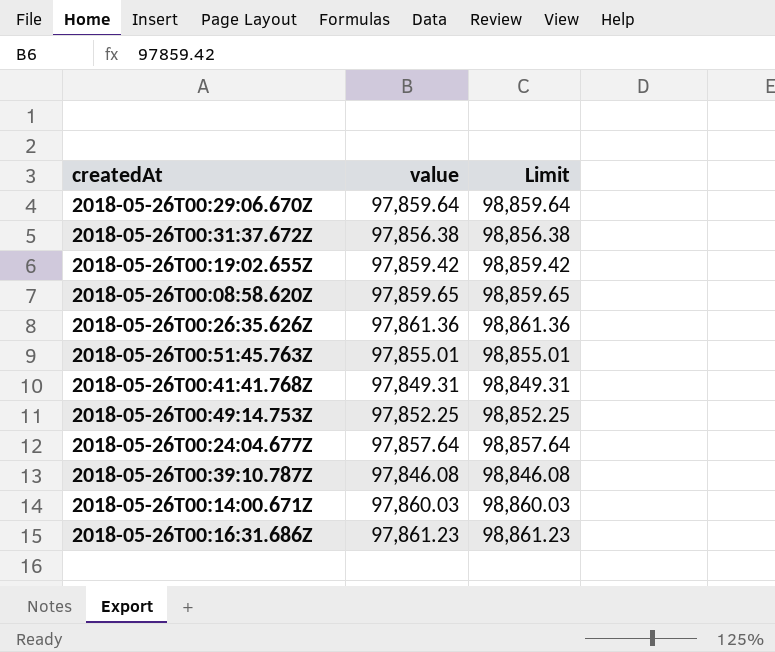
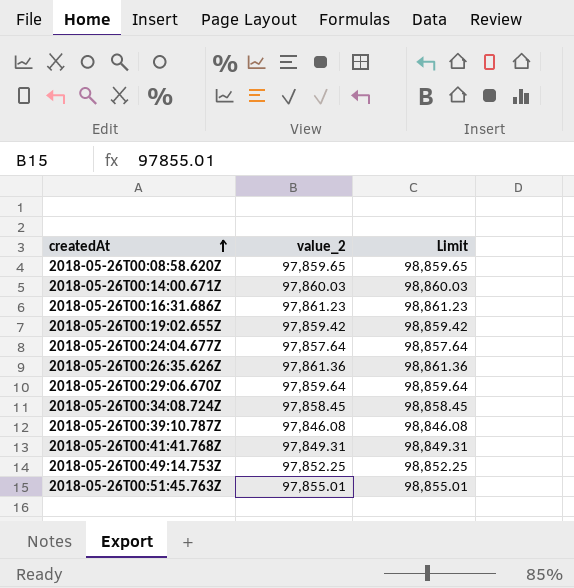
row order: none -> createdAt ascending
column name: value -> value_2
row 2018-05-26T00:31:37.672Z: 97,856.38 | 98,856.38 -> none
row 2018-05-26T00:34:08.724Z: none -> 97,858.45 | 98,858.45

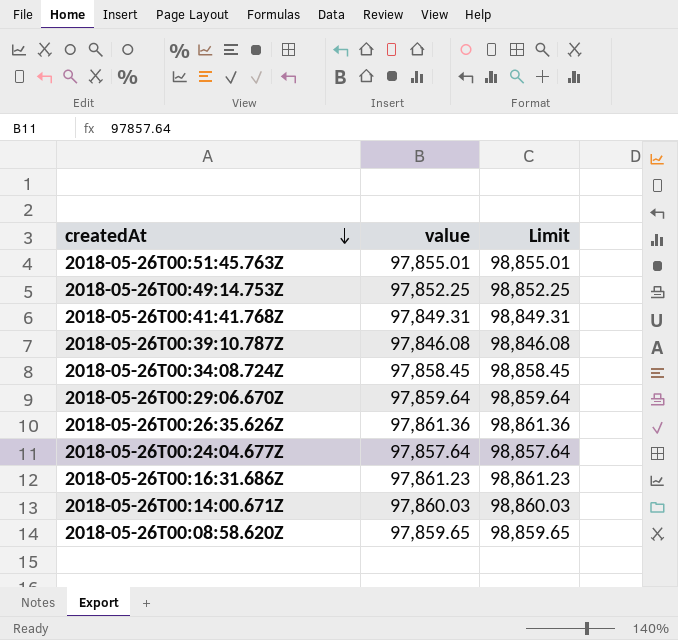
row order: createdAt ascending -> createdAt descending
column name: value_2 -> value
row 2018-05-26T00:19:02.655Z: 97,859.42 | 98,859.42 -> none

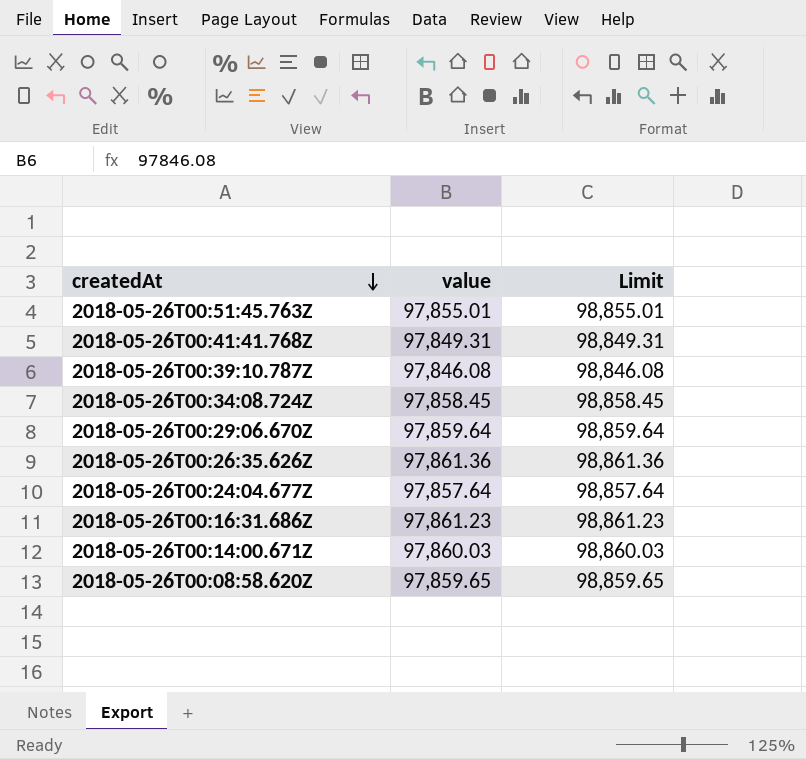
row 2018-05-26T00:49:14.753Z: 97,852.25 | 98,852.25 -> none

